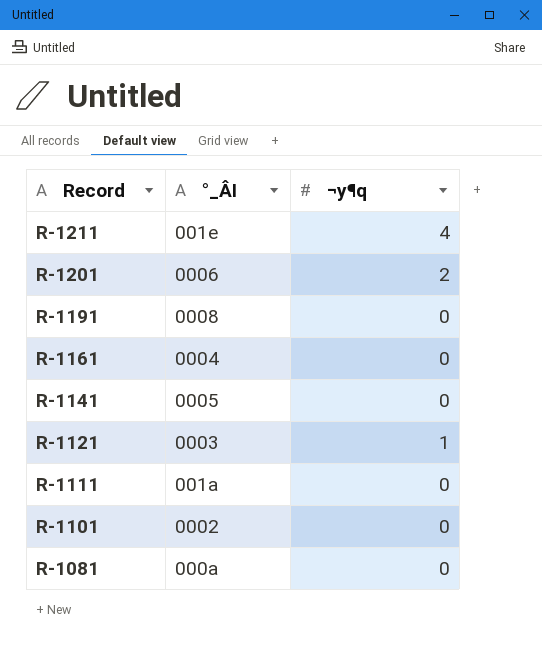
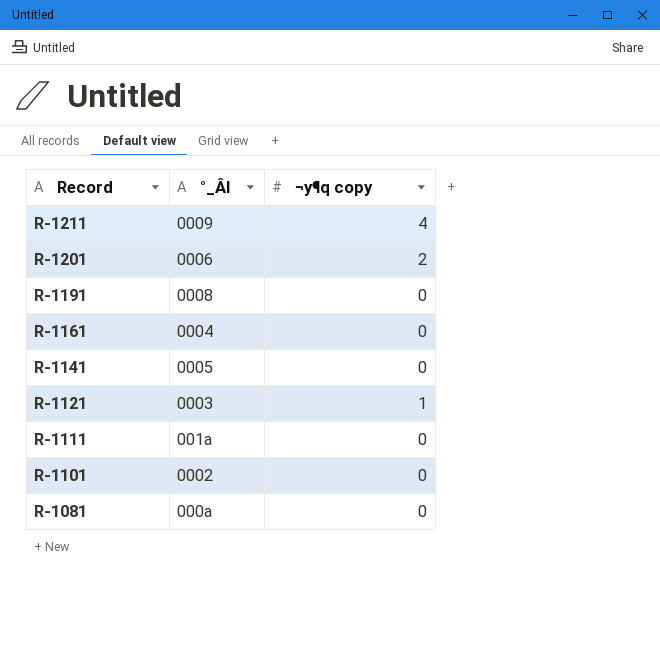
column name: ¬y¶q -> ¬y¶q copy
R-1211 | °_ÂI: 001e -> 0009

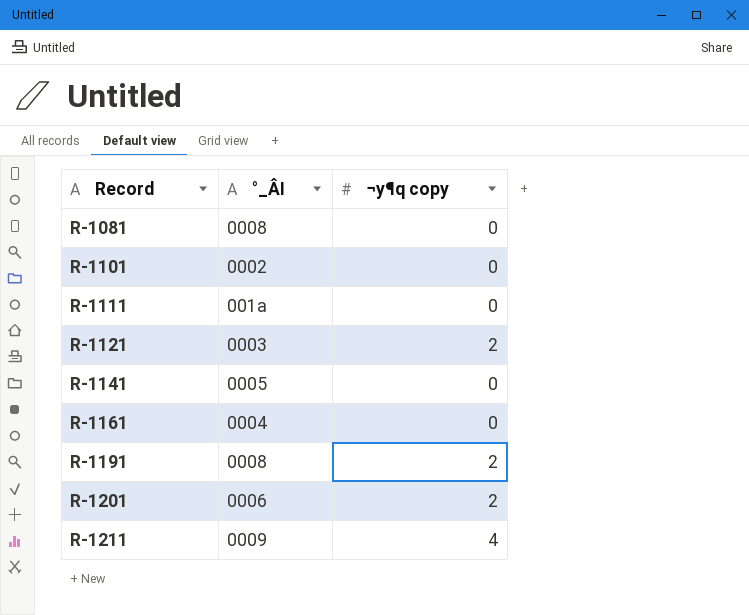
row order: Record descending -> Record ascending
R-1081 | °_ÂI: 000a -> 0008
R-1121 | ¬y¶q copy: 1 -> 2
R-1191 | ¬y¶q copy: 0 -> 2

